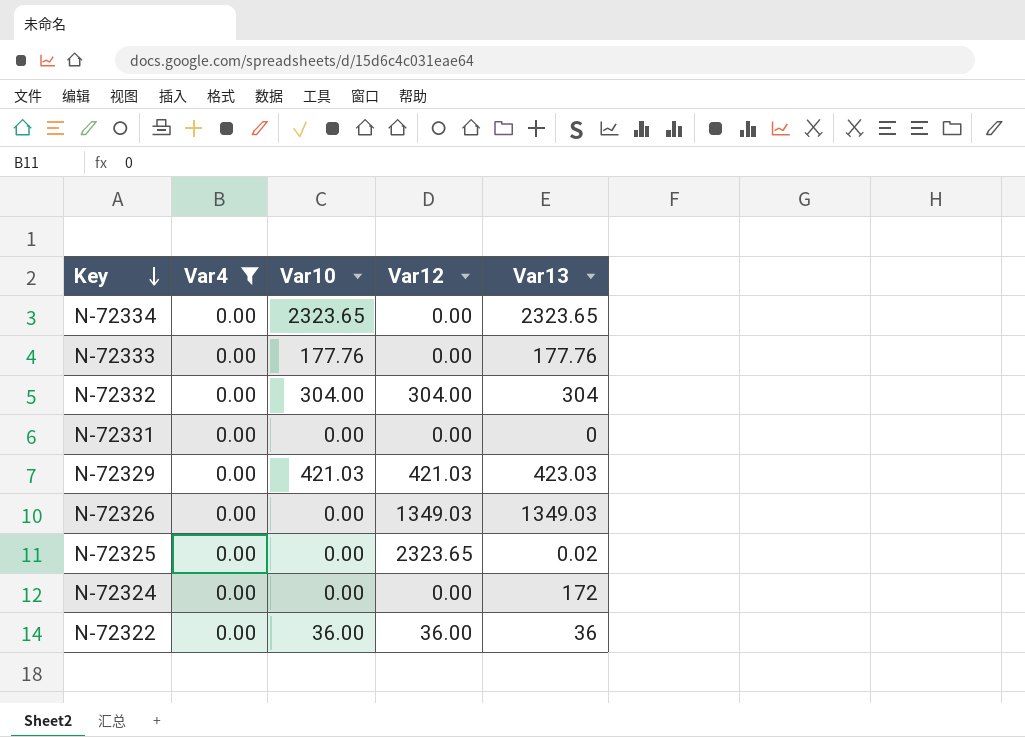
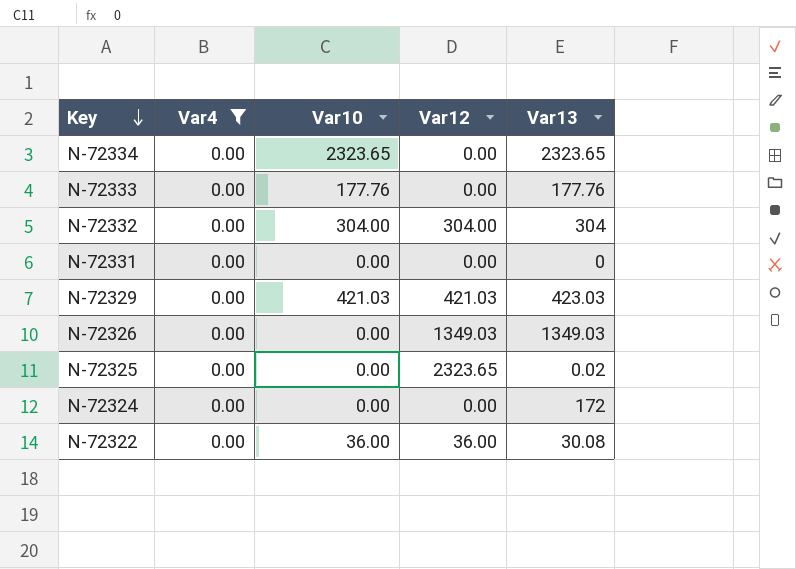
N-72322 | Var13: 36 -> 30.08

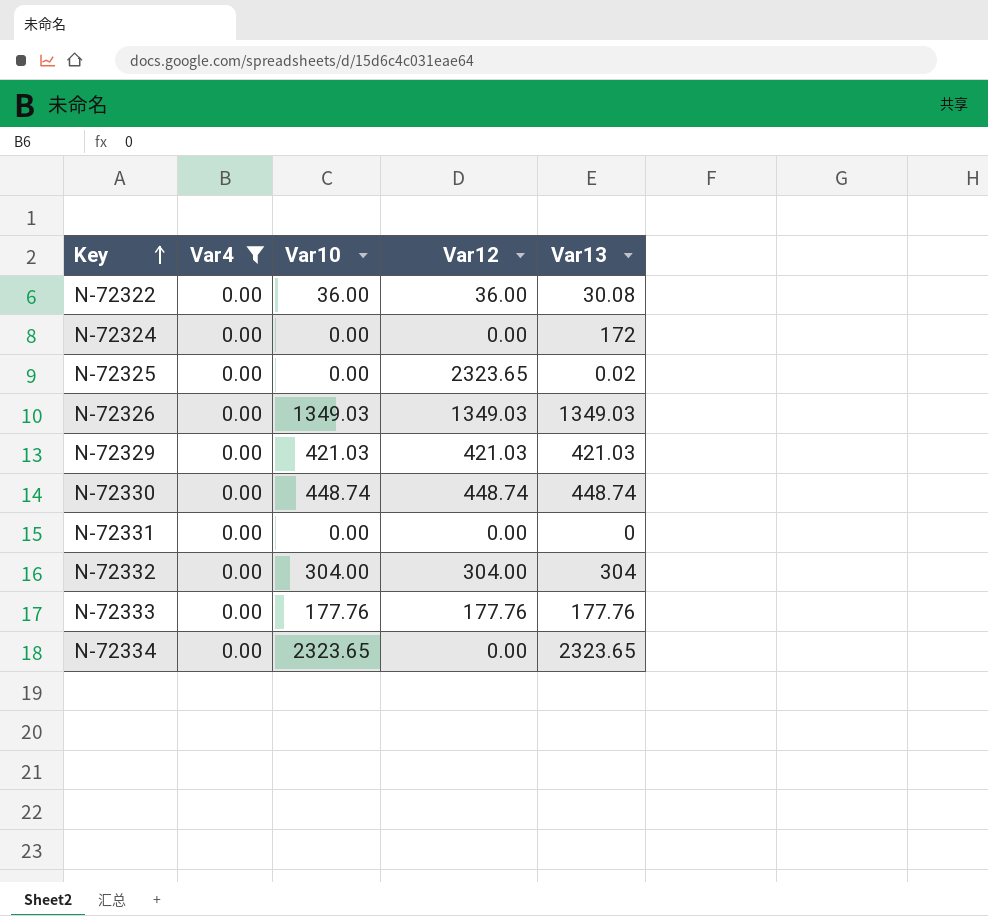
row order: Key descending -> Key ascending
N-72326 | Var10: 0.00 -> 1349.03
N-72329 | Var13: 423.03 -> 421.03
row N-72330: none -> 0.00 | 448.74 | 448.74 | 448.74
N-72333 | Var12: 0.00 -> 177.76

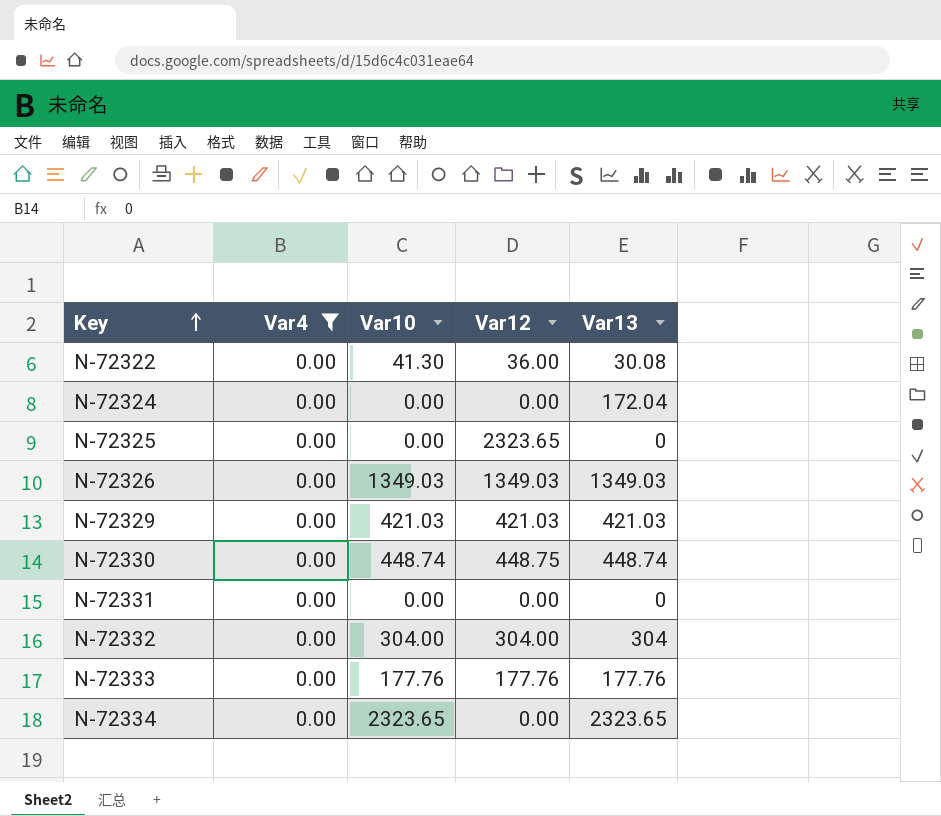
N-72322 | Var10: 36.00 -> 41.30
N-72324 | Var13: 172 -> 172.04
N-72325 | Var13: 0.02 -> 0
N-72330 | Var12: 448.74 -> 448.75

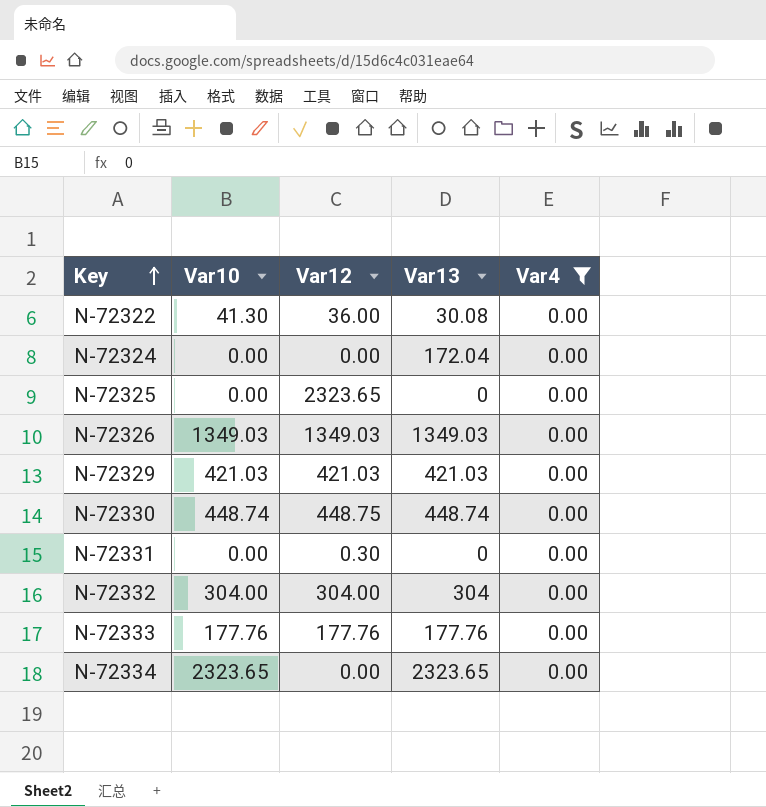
column Var4 | position: 2 -> 5
N-72331 | Var12: 0.00 -> 0.30

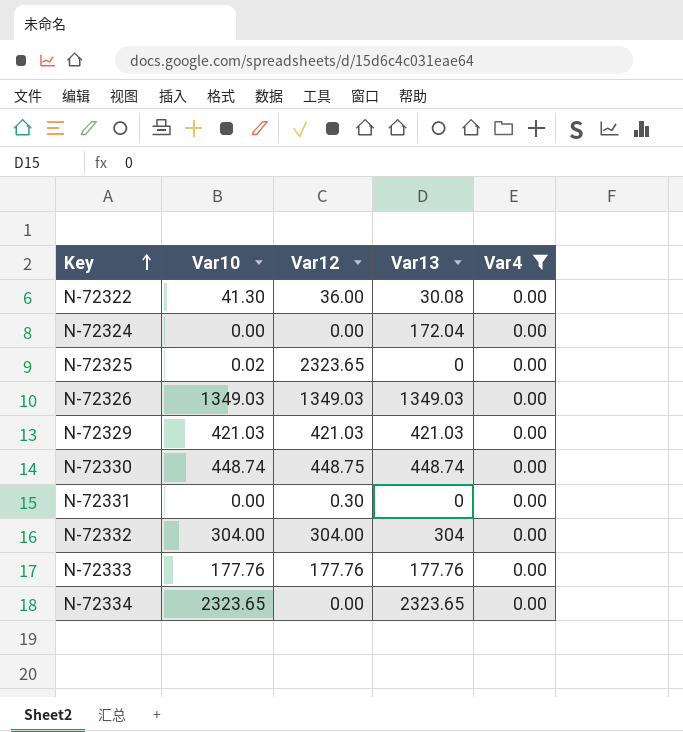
N-72325 | Var10: 0.00 -> 0.02

